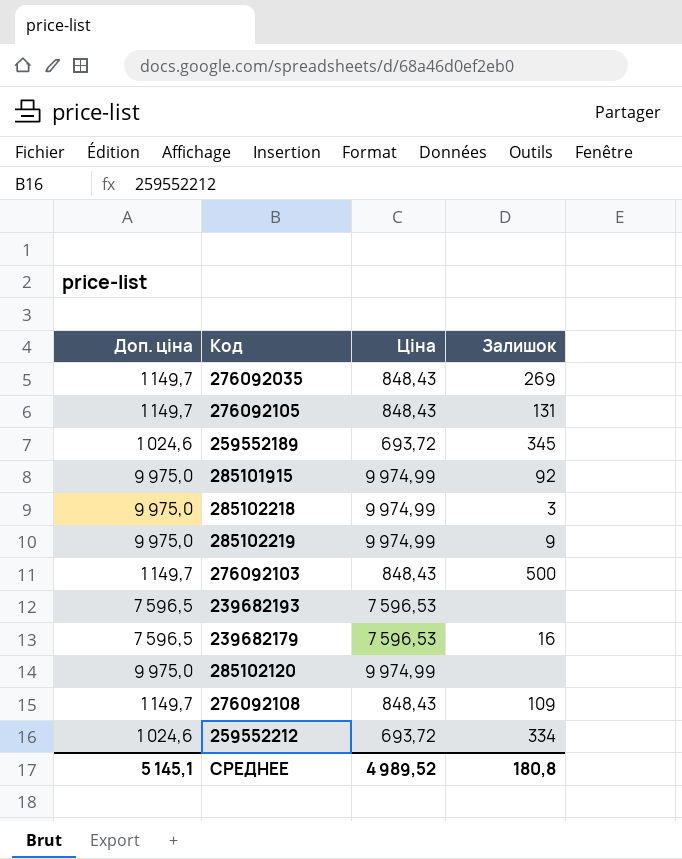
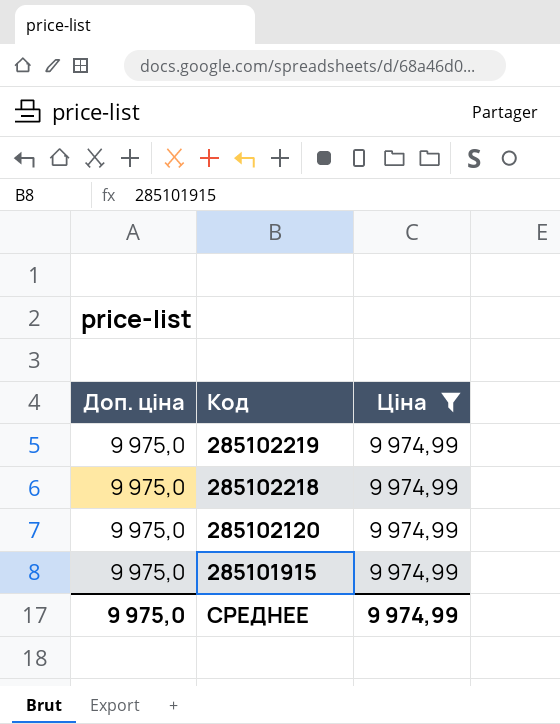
filter: none -> Ціна = 9 974,99
row order: none -> Код descending
column Залишок | position: 4 -> none
СРЕДНЕЕ | Доп. ціна: 5 145,1 -> 9 975,0
СРЕДНЕЕ | Ціна: 4 989,52 -> 9 974,99

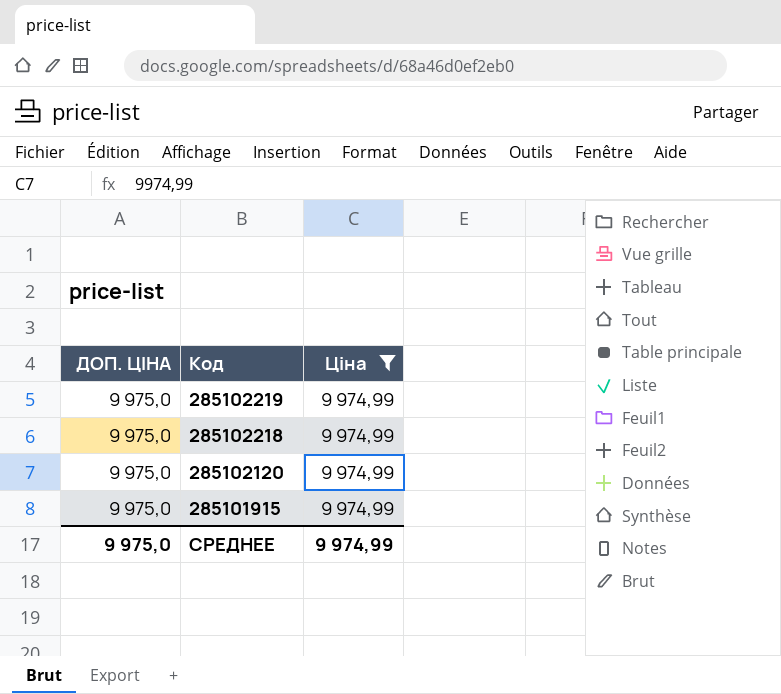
column name: Доп. ціна -> ДОП. ЦІНА

